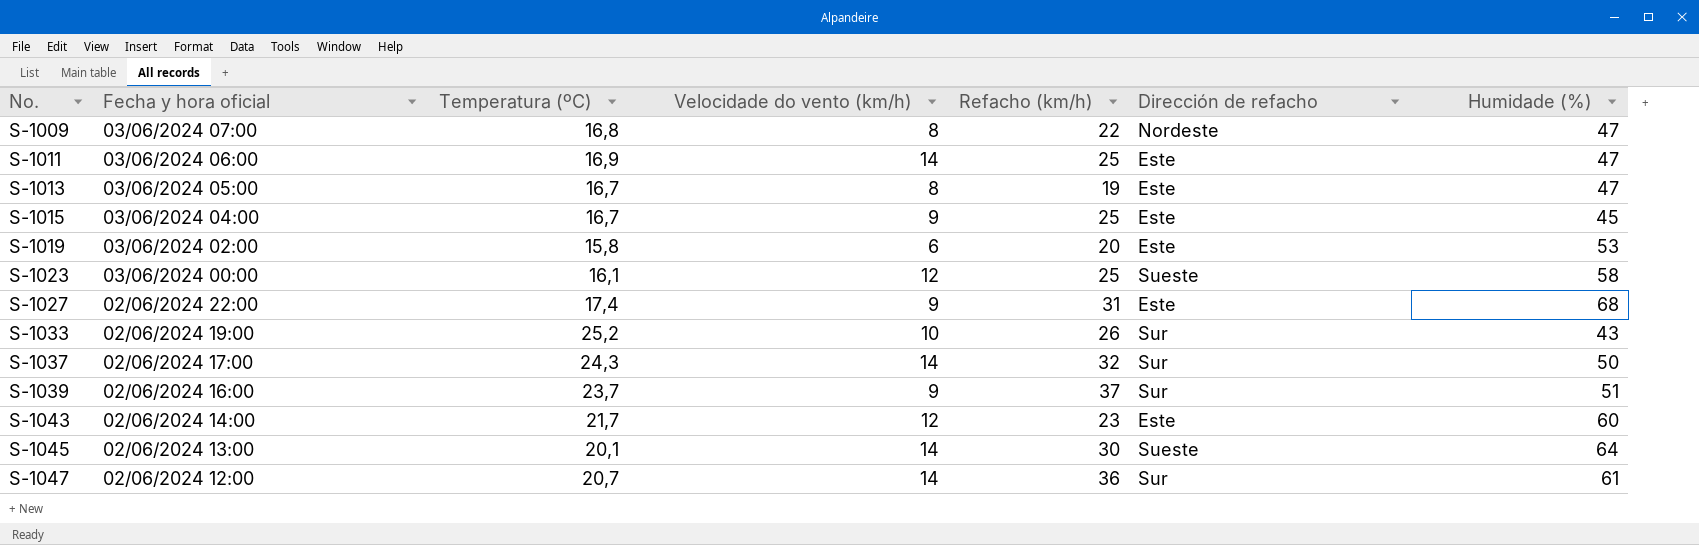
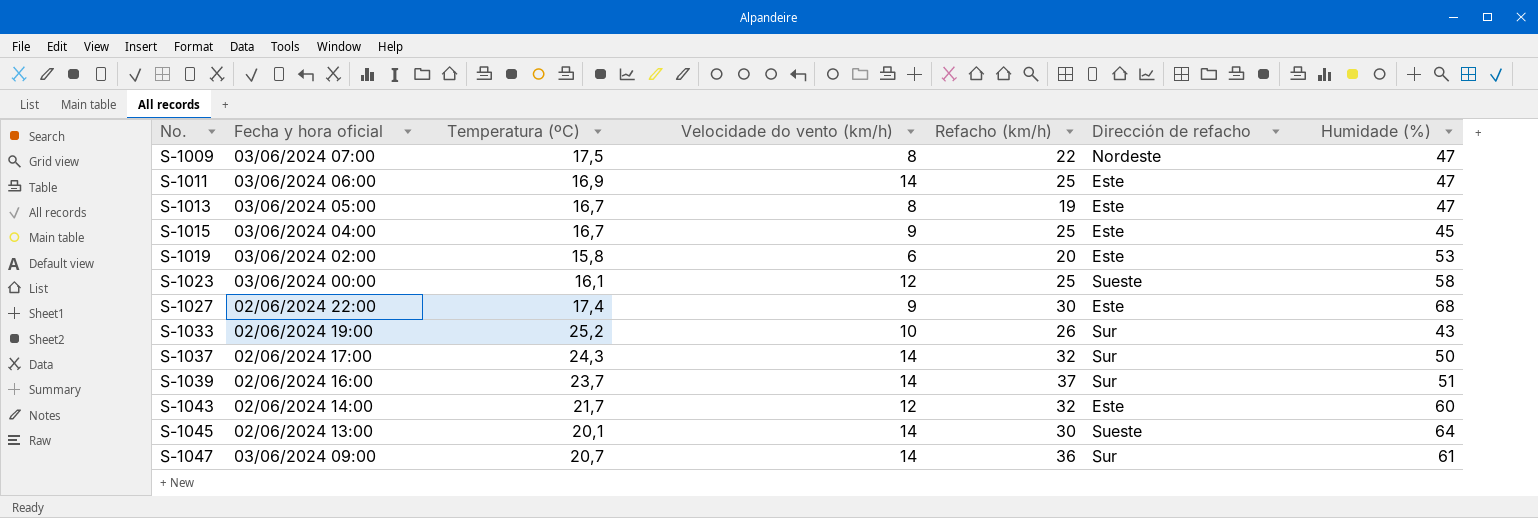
S-1009 | Temperatura (ºC): 16,8 -> 17,5
S-1027 | Refacho (km/h): 31 -> 30
S-1039 | Velocidade do vento (km/h): 9 -> 14
S-1043 | Refacho (km/h): 23 -> 32
S-1047 | Fecha y hora oficial: 02/06/2024 12:00 -> 03/06/2024 09:00

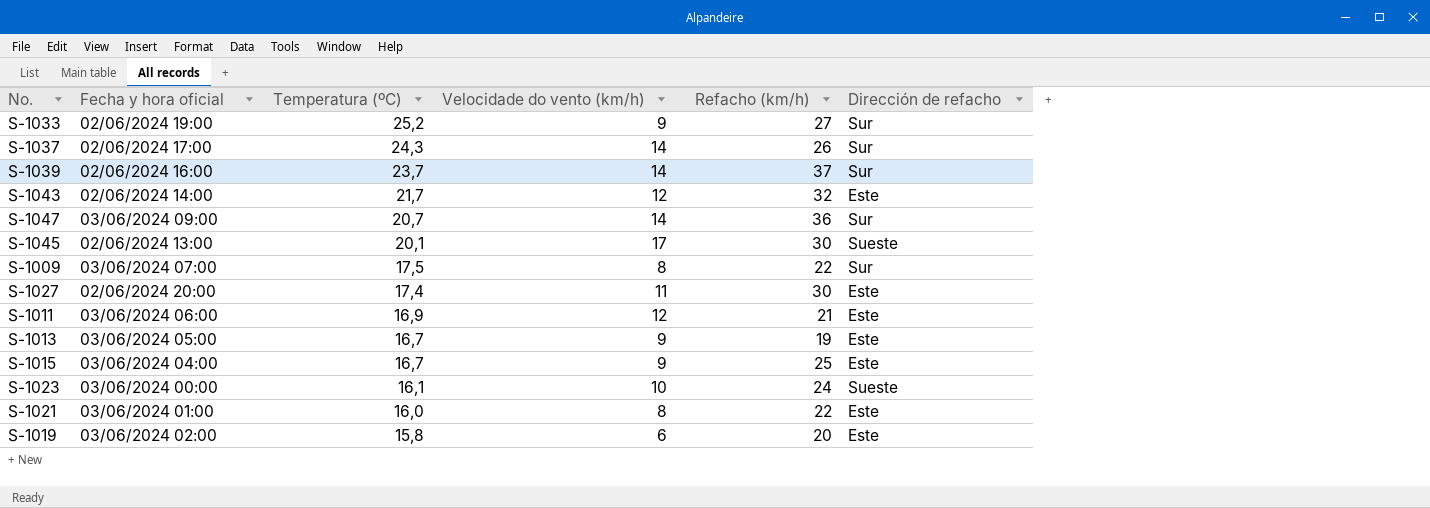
row order: No. ascending -> Temperatura (ºC) descending
column Humidade (%) | position: 7 -> none
S-1033 | Velocidade do vento (km/h): 10 -> 9
S-1033 | Refacho (km/h): 26 -> 27
S-1037 | Refacho (km/h): 32 -> 26
S-1045 | Velocidade do vento (km/h): 14 -> 17
S-1009 | Dirección de refacho: Nordeste -> Sur
S-1027 | Fecha y hora oficial: 02/06/2024 22:00 -> 02/06/2024 20:00
S-1027 | Velocidade do vento (km/h): 9 -> 11
S-1011 | Velocidade do vento (km/h): 14 -> 12
S-1011 | Refacho (km/h): 25 -> 21
S-1013 | Velocidade do vento (km/h): 8 -> 9
S-1023 | Velocidade do vento (km/h): 12 -> 10
S-1023 | Refacho (km/h): 25 -> 24
row S-1021: none -> 03/06/2024 01:00 | 16,0 | 8 | 22 | Este

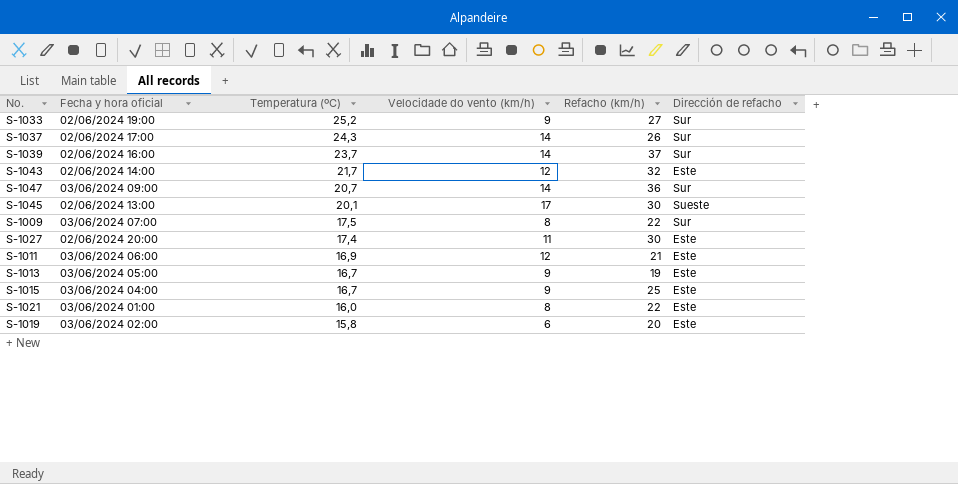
row S-1023: 03/06/2024 00:00 | 16,1 | 10 | 24 | Sueste -> none

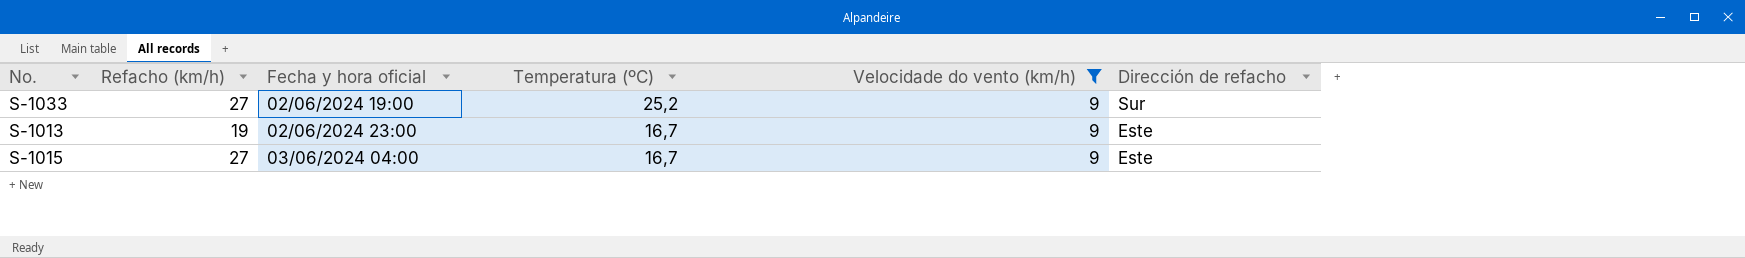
filter: none -> Velocidade do vento (km/h) = 9
column Refacho (km/h) | position: 5 -> 2
S-1013 | Fecha y hora oficial: 03/06/2024 05:00 -> 02/06/2024 23:00
S-1015 | Refacho (km/h): 25 -> 27

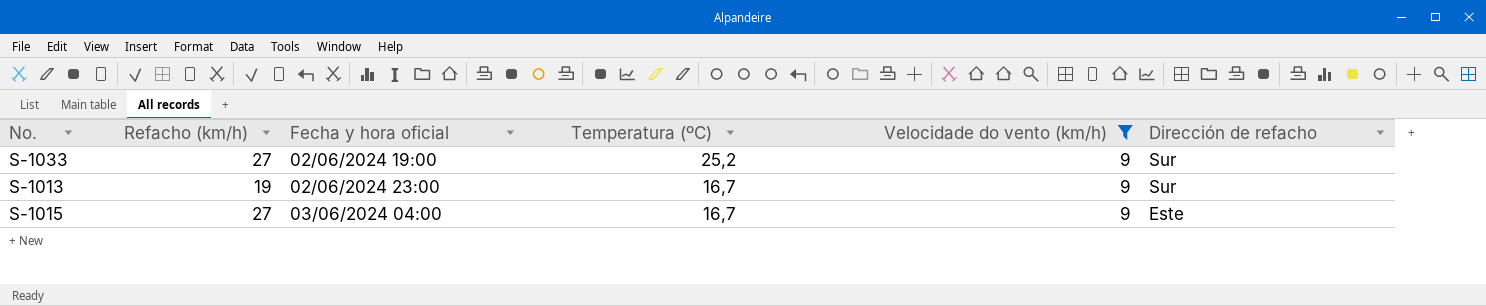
S-1013 | Dirección de refacho: Este -> Sur

